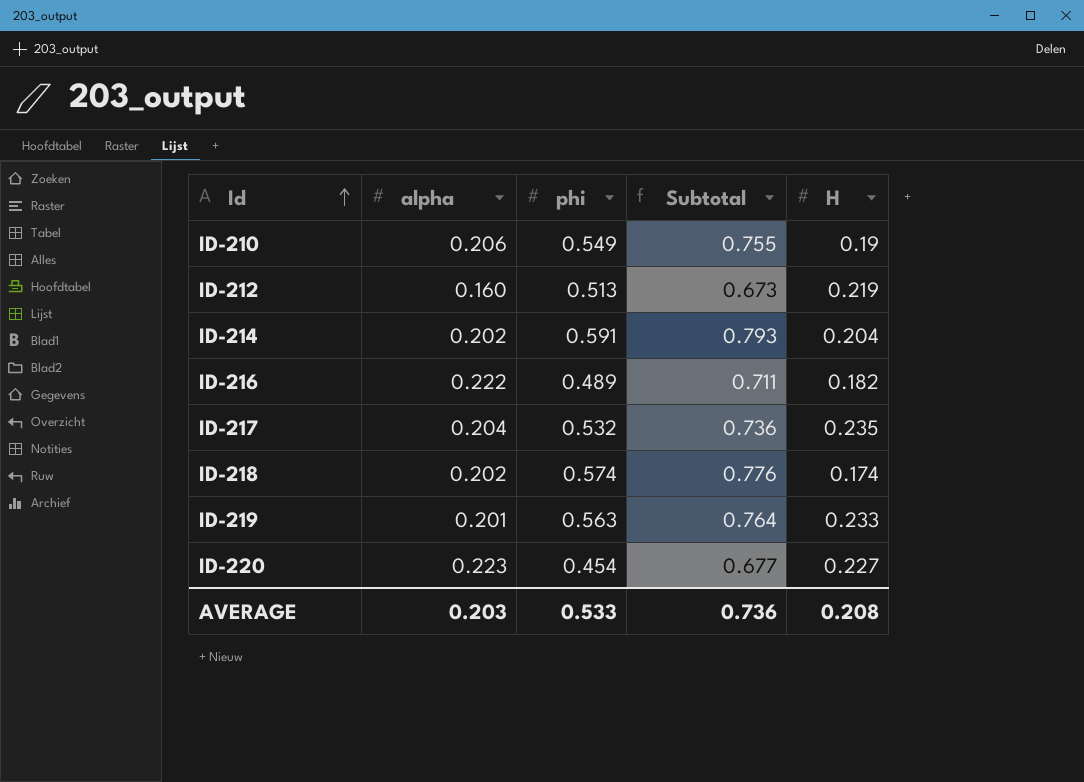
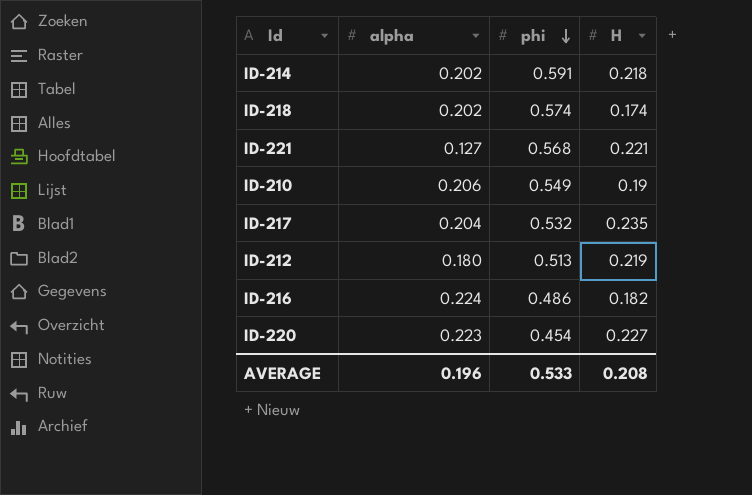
row order: Id ascending -> phi descending
column Subtotal | formula: [alpha] + [phi] -> none
row ID-219: 0.201 | 0.563 | 0.764 | 0.233 -> none
ID-214 | H: 0.204 -> 0.218
row ID-221: none -> 0.127 | 0.568 | 0.221
ID-212 | alpha: 0.160 -> 0.180
ID-216 | alpha: 0.222 -> 0.224
ID-216 | phi: 0.489 -> 0.486
AVERAGE | alpha: 0.203 -> 0.196

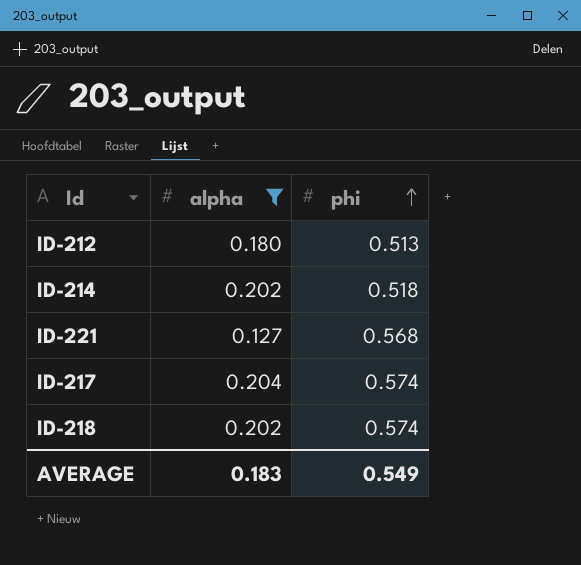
filter: none -> alpha <= 0.204
row order: phi descending -> phi ascending
column H | position: 4 -> none
ID-214 | phi: 0.591 -> 0.518
ID-217 | phi: 0.532 -> 0.574
AVERAGE | alpha: 0.196 -> 0.183
AVERAGE | phi: 0.533 -> 0.549

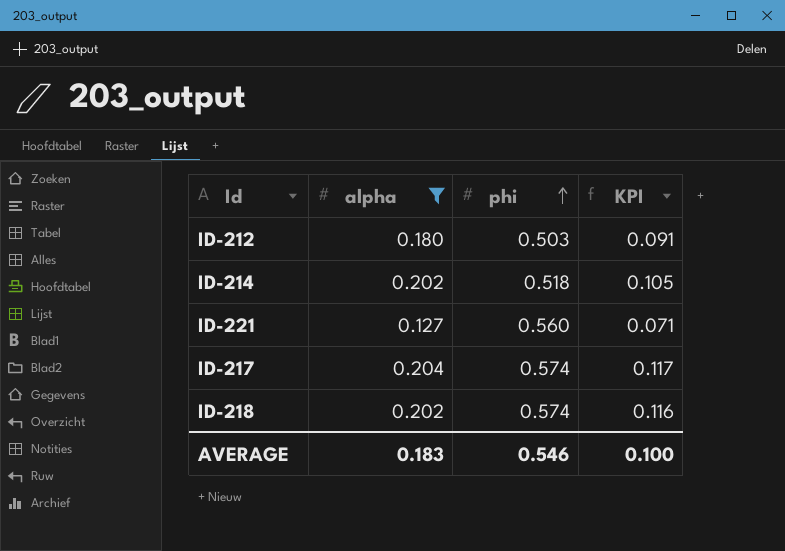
column KPI | formula: none -> [alpha] * [phi]
ID-212 | phi: 0.513 -> 0.503
ID-221 | phi: 0.568 -> 0.560
AVERAGE | phi: 0.549 -> 0.546

